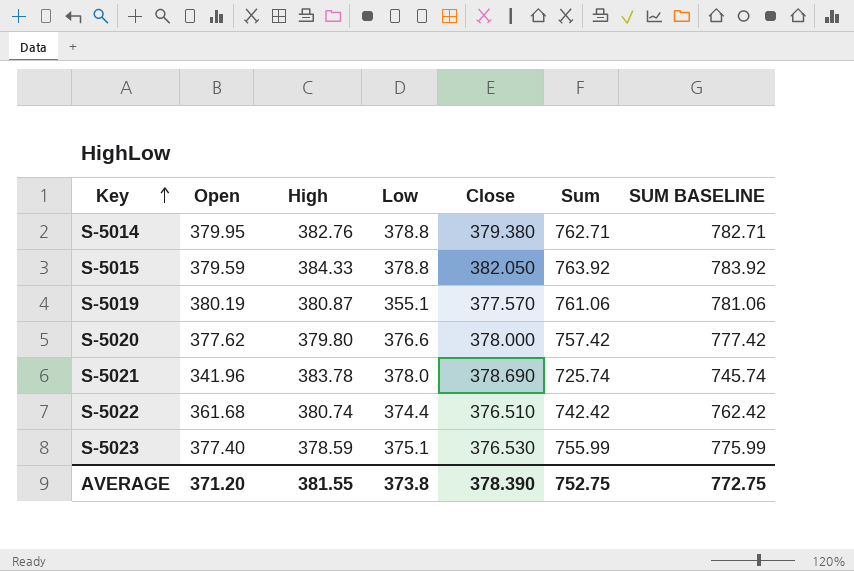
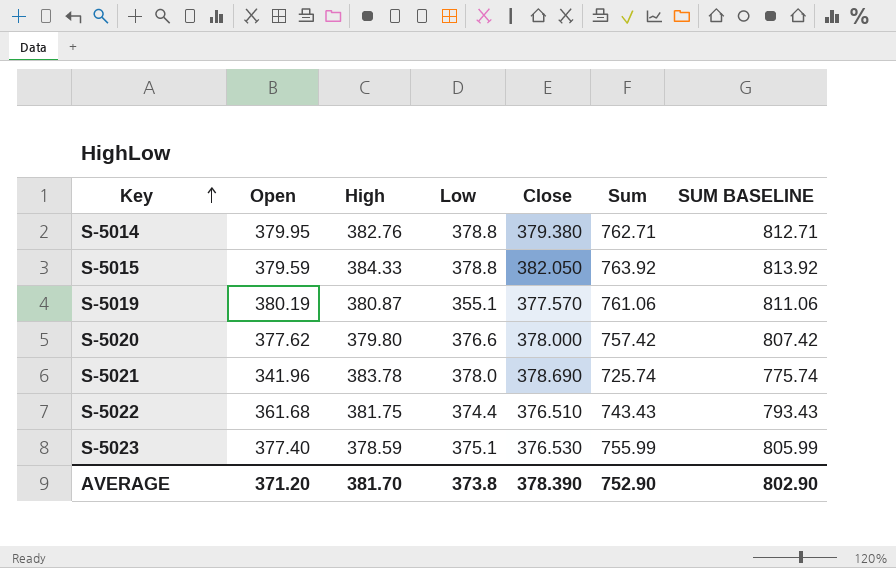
column SUM BASELINE | formula: [Sum] + 20 -> [Sum] + 50
S-5022 | High: 380.74 -> 381.75
S-5022 | Sum: 742.42 -> 743.43
AVERAGE | High: 381.55 -> 381.70
AVERAGE | Sum: 752.75 -> 752.90
AVERAGE | SUM BASELINE: 772.75 -> 802.90

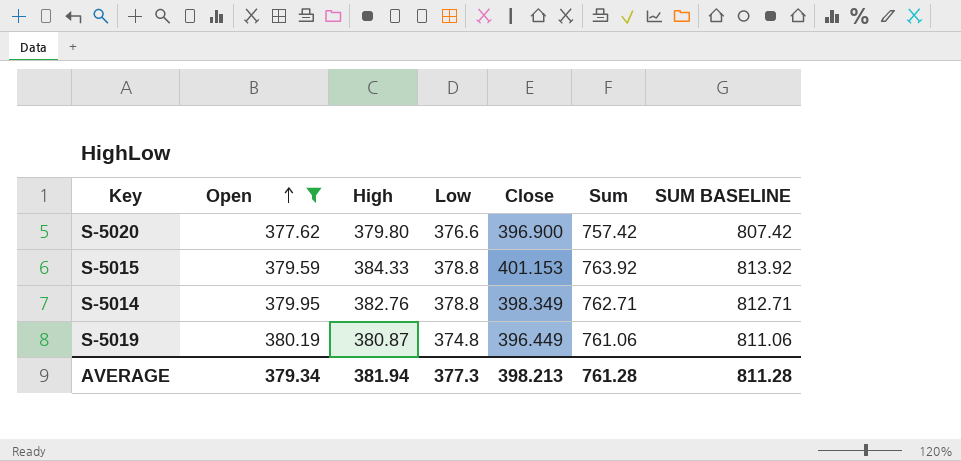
filter: none -> Open >= 377.62
row order: Key ascending -> Open ascending
S-5020 | Close: 378.000 -> 396.900
S-5015 | Close: 382.050 -> 401.153
S-5014 | Close: 379.380 -> 398.349
S-5019 | Low: 355.1 -> 374.8
S-5019 | Close: 377.570 -> 396.449
AVERAGE | Open: 371.20 -> 379.34
AVERAGE | High: 381.70 -> 381.94
AVERAGE | Low: 373.8 -> 377.3
AVERAGE | Close: 378.390 -> 398.213
AVERAGE | Sum: 752.90 -> 761.28
AVERAGE | SUM BASELINE: 802.90 -> 811.28

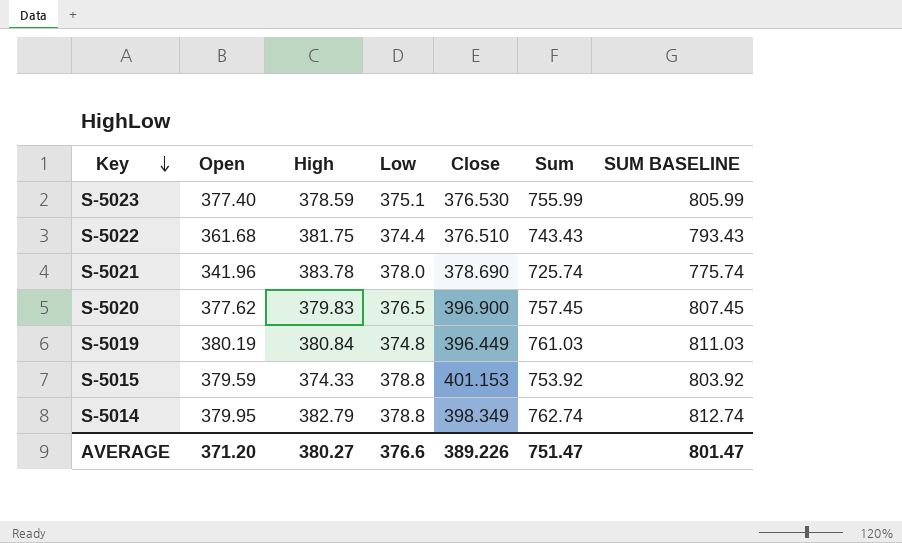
filter: Open >= 377.62 -> none
row order: Open ascending -> Key descending
S-5020 | High: 379.80 -> 379.83
S-5020 | Low: 376.6 -> 376.5
S-5020 | Sum: 757.42 -> 757.45
S-5020 | SUM BASELINE: 807.42 -> 807.45
S-5019 | High: 380.87 -> 380.84
S-5019 | Sum: 761.06 -> 761.03
S-5019 | SUM BASELINE: 811.06 -> 811.03
S-5015 | High: 384.33 -> 374.33
S-5015 | Sum: 763.92 -> 753.92
S-5015 | SUM BASELINE: 813.92 -> 803.92
S-5014 | High: 382.76 -> 382.79
S-5014 | Sum: 762.71 -> 762.74
S-5014 | SUM BASELINE: 812.71 -> 812.74
AVERAGE | Open: 379.34 -> 371.20
AVERAGE | High: 381.94 -> 380.27
AVERAGE | Low: 377.3 -> 376.6
AVERAGE | Close: 398.213 -> 389.226
AVERAGE | Sum: 761.28 -> 751.47
AVERAGE | SUM BASELINE: 811.28 -> 801.47

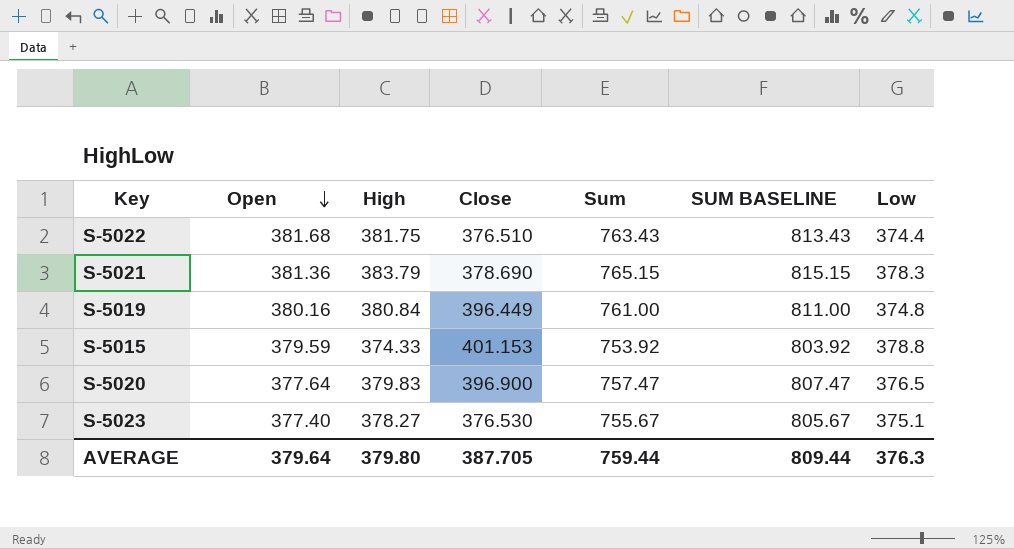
row order: Key descending -> Open descending
column Low | position: 4 -> 7
row S-5014: 379.95 | 382.79 | 378.8 | 398.349 | 762.74 | 812.74 -> none
S-5022 | Open: 361.68 -> 381.68
S-5022 | Sum: 743.43 -> 763.43
S-5022 | SUM BASELINE: 793.43 -> 813.43
S-5021 | Open: 341.96 -> 381.36
S-5021 | High: 383.78 -> 383.79
S-5021 | Sum: 725.74 -> 765.15
S-5021 | SUM BASELINE: 775.74 -> 815.15
S-5021 | Low: 378.0 -> 378.3
S-5019 | Open: 380.19 -> 380.16
S-5019 | Sum: 761.03 -> 761.00
S-5019 | SUM BASELINE: 811.03 -> 811.00
S-5020 | Open: 377.62 -> 377.64
S-5020 | Sum: 757.45 -> 757.47
S-5020 | SUM BASELINE: 807.45 -> 807.47
S-5023 | High: 378.59 -> 378.27
S-5023 | Sum: 755.99 -> 755.67
S-5023 | SUM BASELINE: 805.99 -> 805.67
AVERAGE | Open: 371.20 -> 379.64
AVERAGE | High: 380.27 -> 379.80
AVERAGE | Close: 389.226 -> 387.705
AVERAGE | Sum: 751.47 -> 759.44
AVERAGE | SUM BASELINE: 801.47 -> 809.44
AVERAGE | Low: 376.6 -> 376.3

